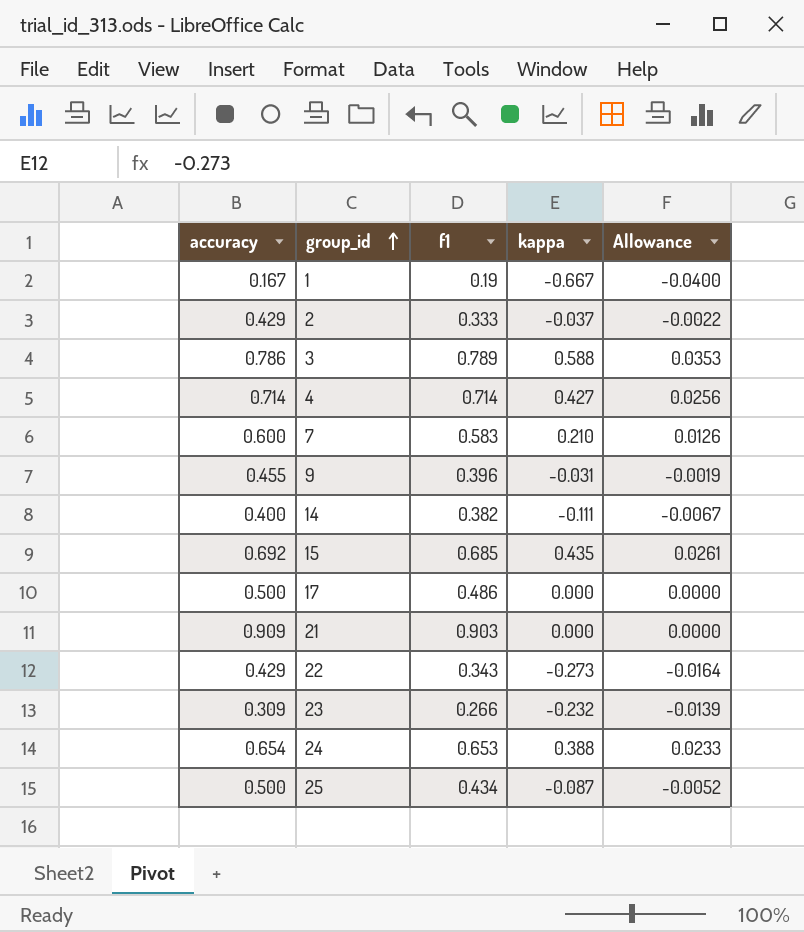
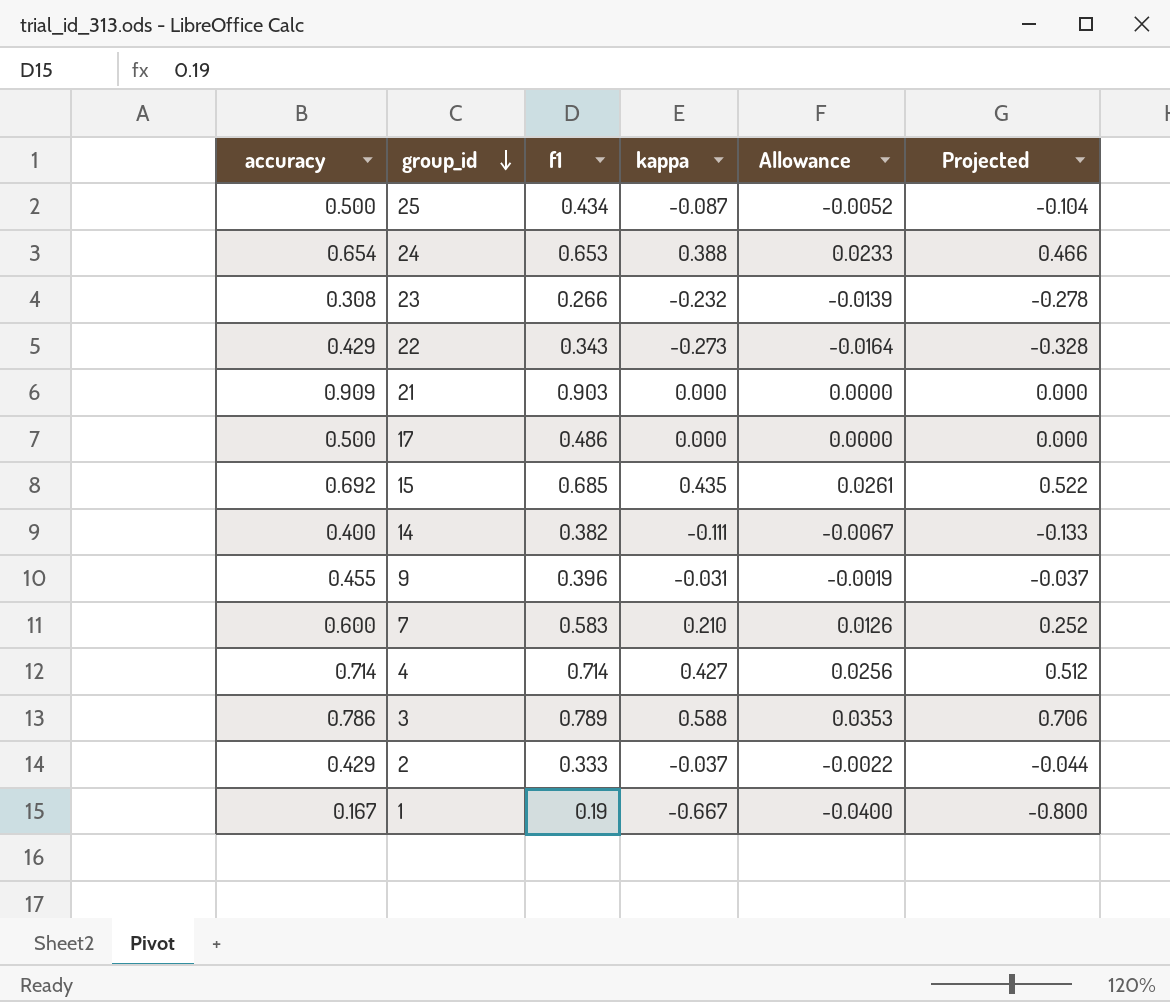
row order: group_id ascending -> group_id descending
column Projected | formula: none -> [kappa] * 1.2
23 | accuracy: 0.309 -> 0.308

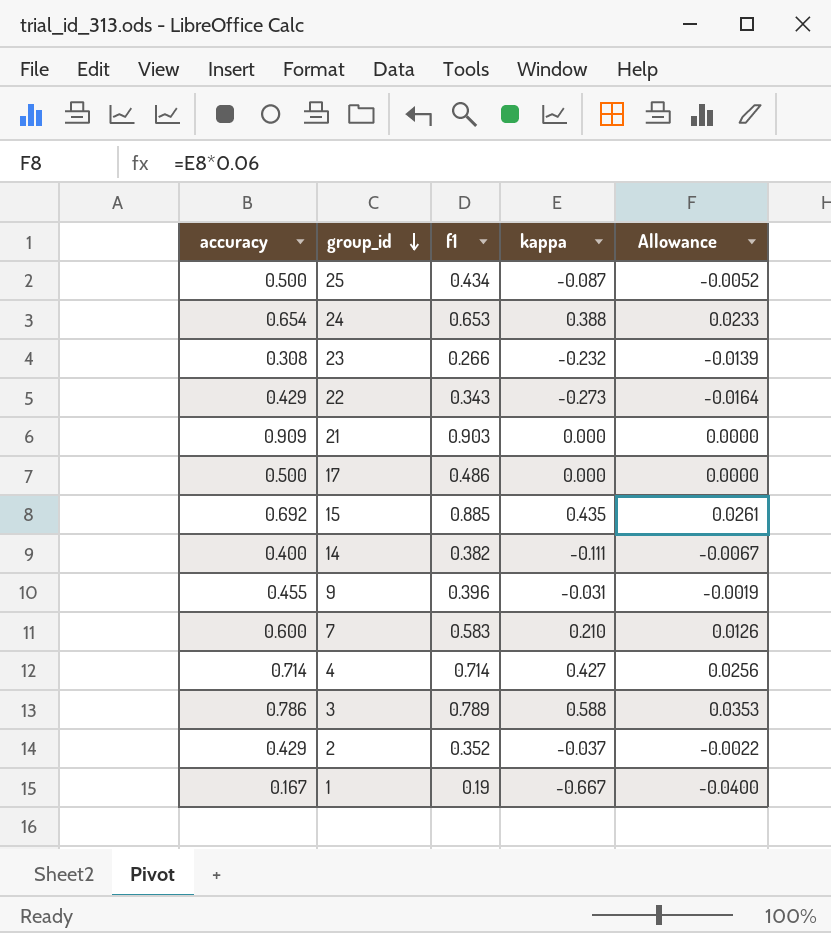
column Projected | formula: [kappa] * 1.2 -> none
15 | f1: 0.685 -> 0.885
2 | f1: 0.333 -> 0.352

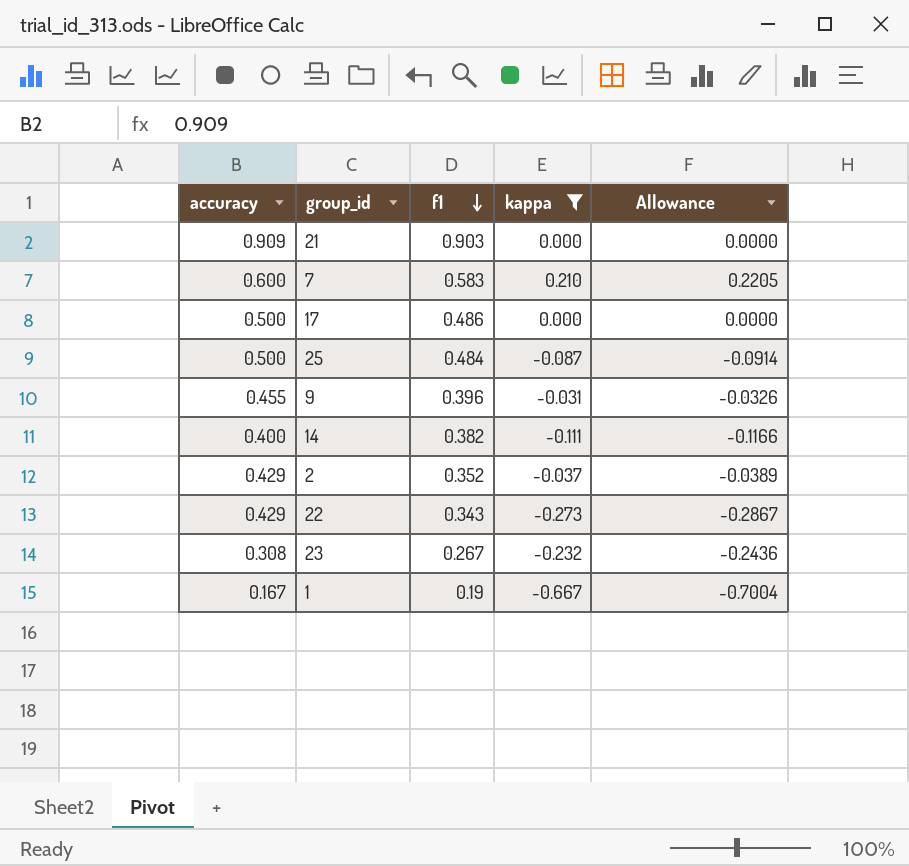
filter: none -> kappa <= 0.210
row order: group_id descending -> f1 descending
column Allowance | formula: [kappa] * 0.06 -> [kappa] * 1.05
25 | f1: 0.434 -> 0.484
23 | f1: 0.266 -> 0.267

